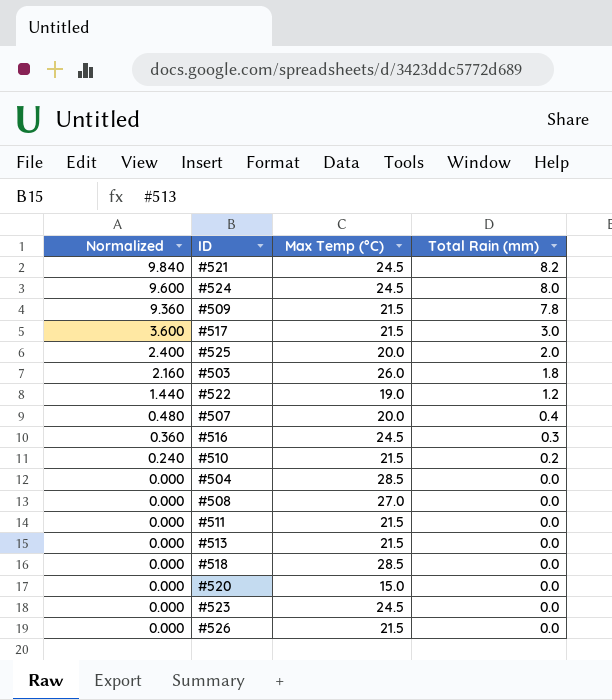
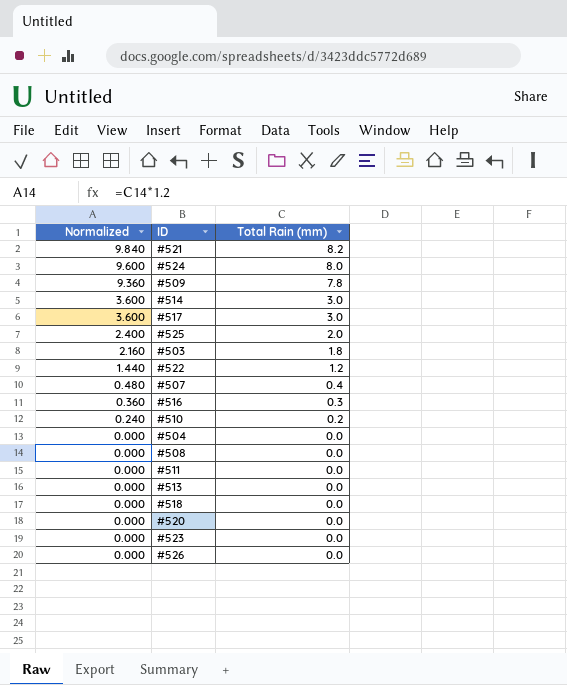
column Max Temp (°C) | position: 3 -> none
row #514: none -> 3.600 | 3.0

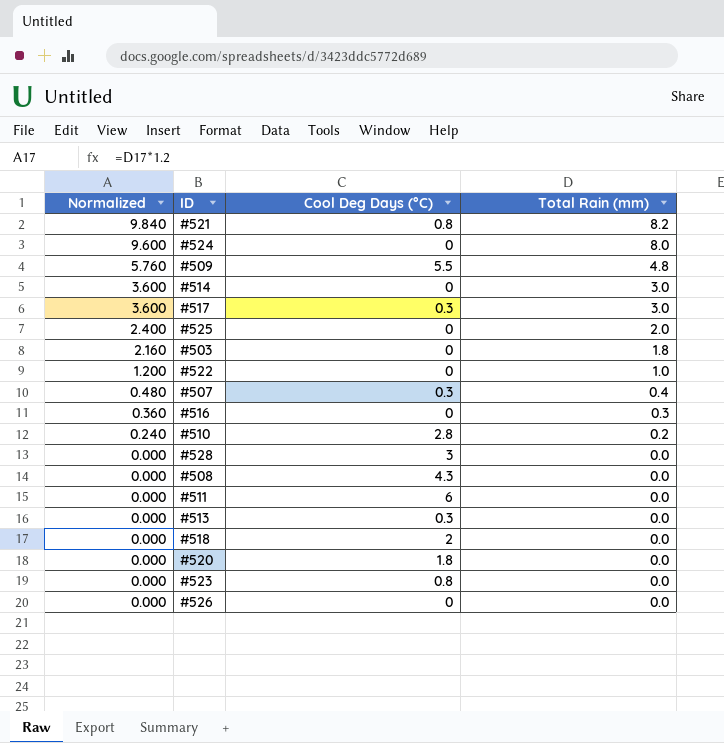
column Cool Deg Days (°C) | position: none -> 3
row #504: 0.000 | 0.0 -> none
#509 | Normalized: 9.360 -> 5.760
#509 | Total Rain (mm): 7.8 -> 4.8
#522 | Normalized: 1.440 -> 1.200
#522 | Total Rain (mm): 1.2 -> 1.0
row #528: none -> 0.000 | 3 | 0.0

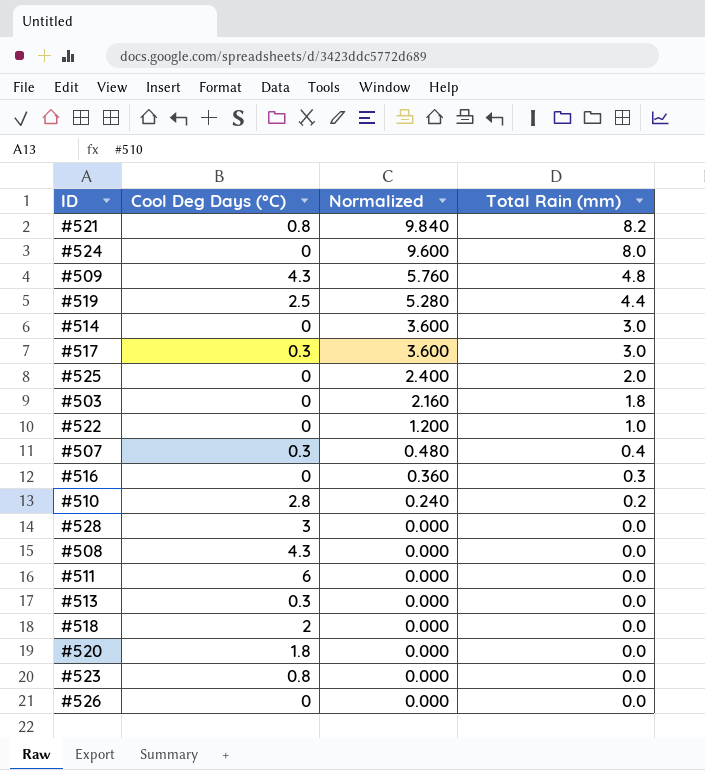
column Normalized | position: 1 -> 3
#509 | Cool Deg Days (°C): 5.5 -> 4.3
row #519: none -> 2.5 | 5.280 | 4.4

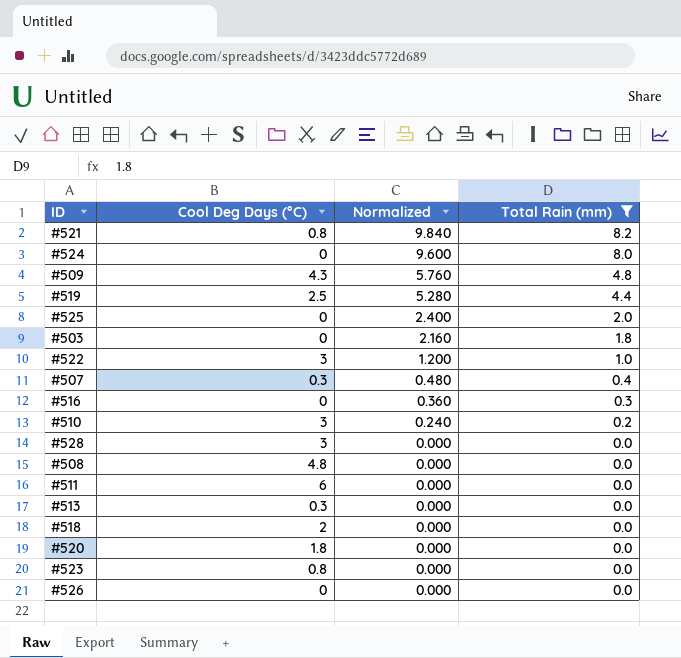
filter: none -> Total Rain (mm) != 3.0
#522 | Cool Deg Days (°C): 0 -> 3
#510 | Cool Deg Days (°C): 2.8 -> 3
#508 | Cool Deg Days (°C): 4.3 -> 4.8

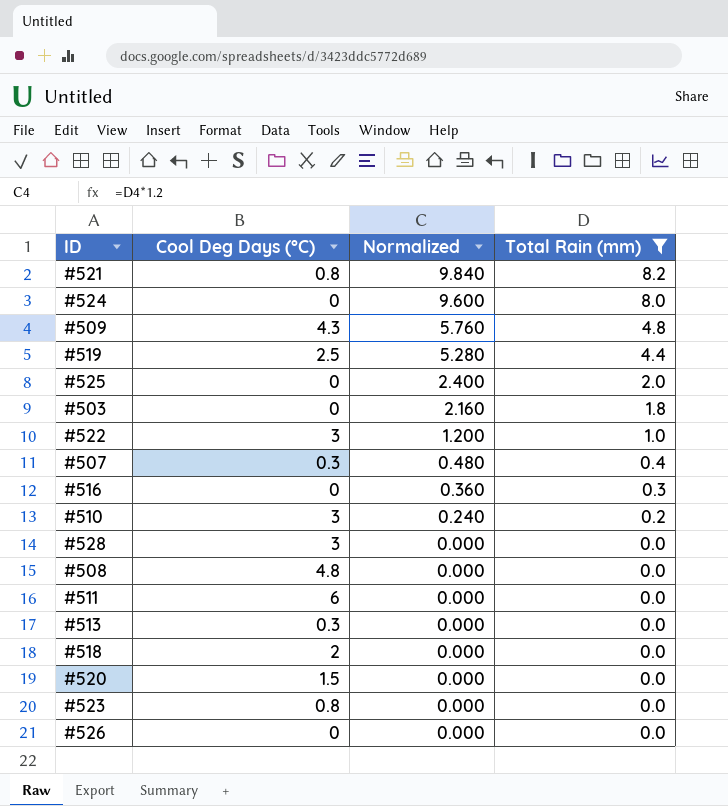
#520 | Cool Deg Days (°C): 1.8 -> 1.5

